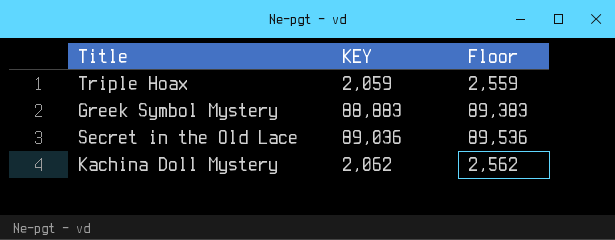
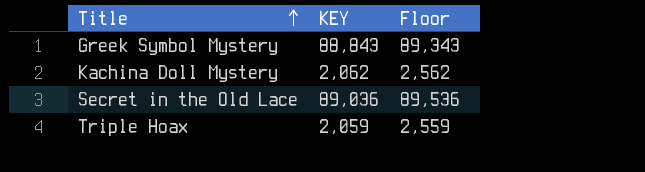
row order: none -> Title ascending
Greek Symbol Mystery | KEY: 88,883 -> 88,843
Greek Symbol Mystery | Floor: 89,383 -> 89,343

